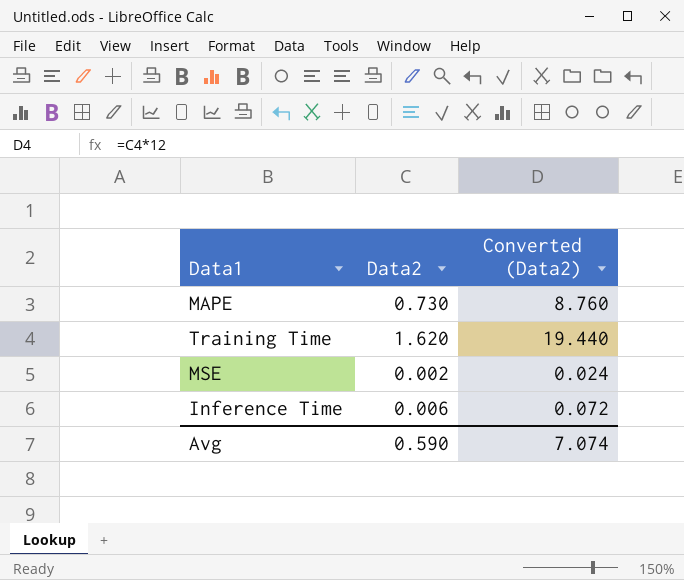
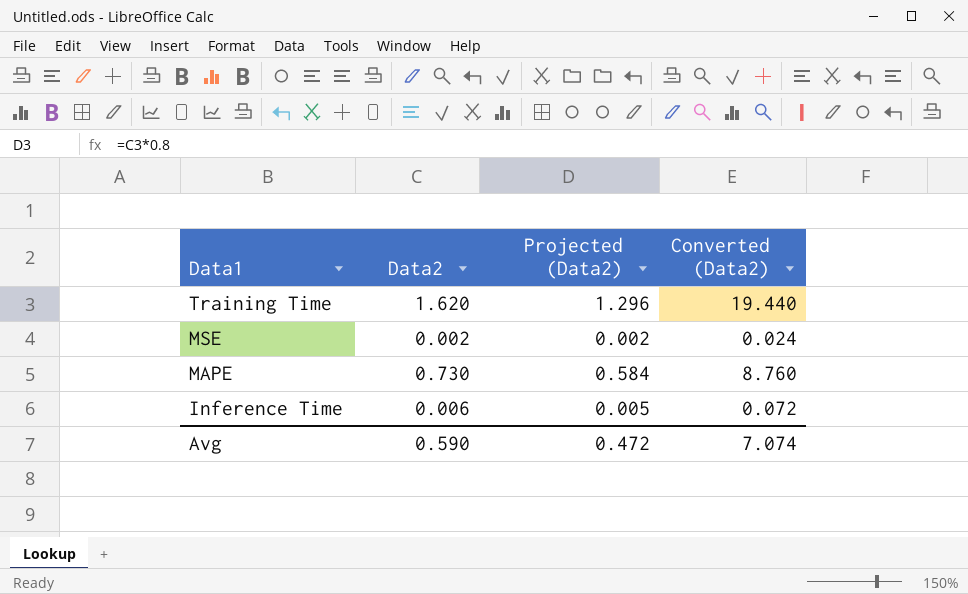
row order: none -> Data1 descending
column Projected (Data2) | formula: none -> [Data2] * 0.8

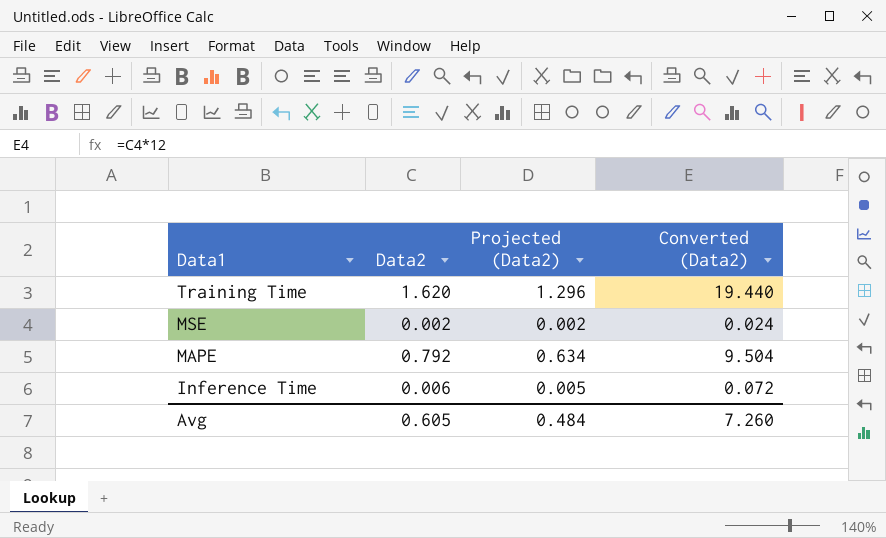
MAPE | Data2: 0.730 -> 0.792
MAPE | Projected (Data2): 0.584 -> 0.634
MAPE | Converted (Data2): 8.760 -> 9.504
Avg | Data2: 0.590 -> 0.605
Avg | Projected (Data2): 0.472 -> 0.484
Avg | Converted (Data2): 7.074 -> 7.260

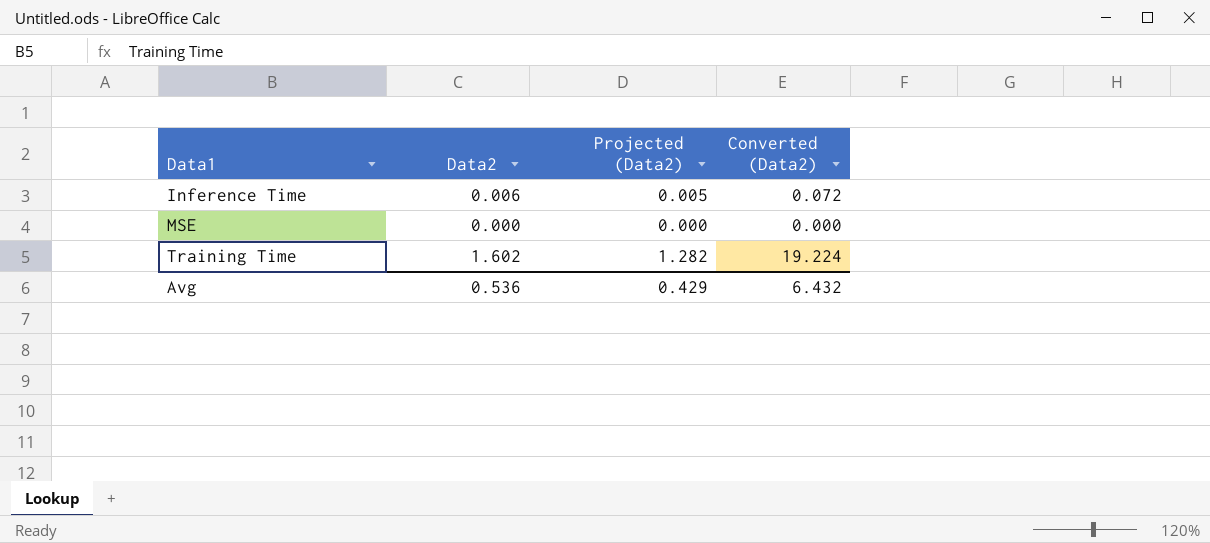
row order: Data1 descending -> Data1 ascending
row MAPE: 0.792 | 0.634 | 9.504 -> none
MSE | Data2: 0.002 -> 0.000
MSE | Projected (Data2): 0.002 -> 0.000
MSE | Converted (Data2): 0.024 -> 0.000
Training Time | Data2: 1.620 -> 1.602
Training Time | Projected (Data2): 1.296 -> 1.282
Training Time | Converted (Data2): 19.440 -> 19.224
Avg | Data2: 0.605 -> 0.536
Avg | Projected (Data2): 0.484 -> 0.429
Avg | Converted (Data2): 7.260 -> 6.432

